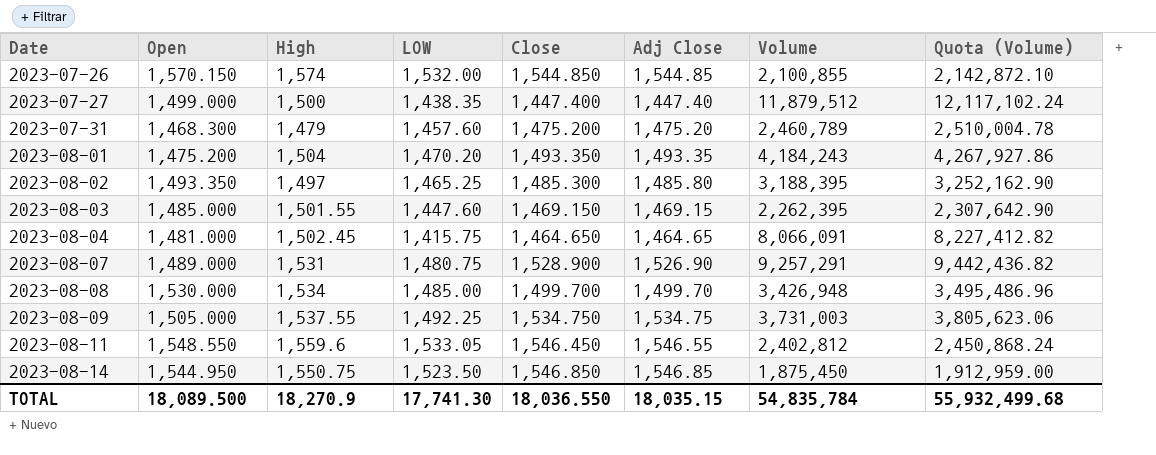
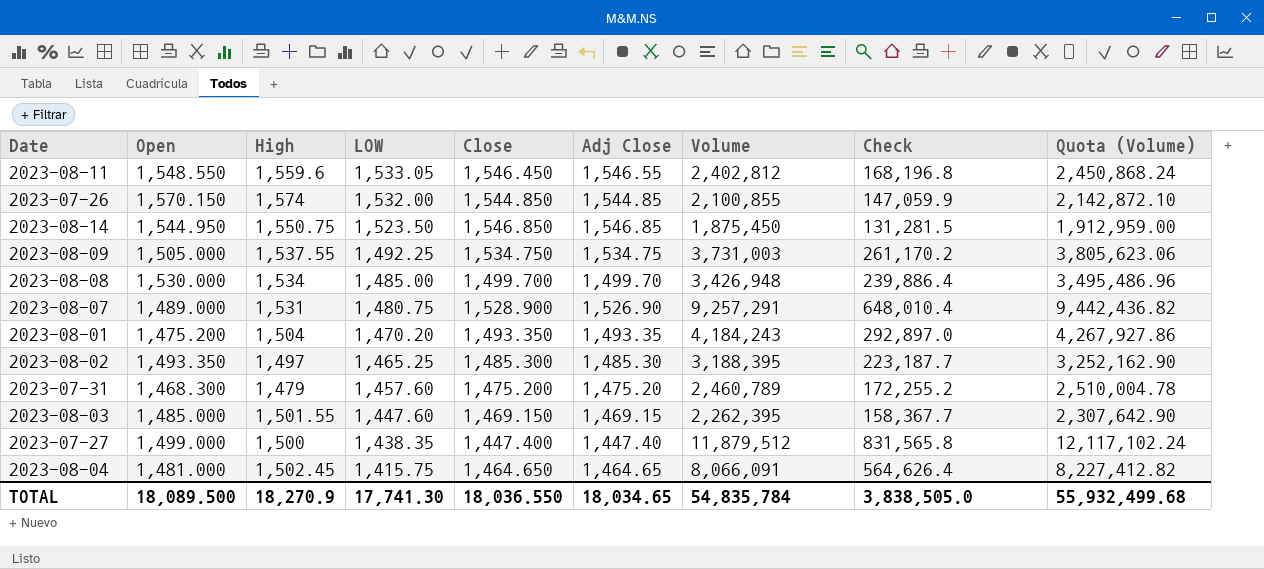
row order: Date ascending -> LOW descending
column Check | formula: none -> [Volume] * 0.07
2023-08-02 | Adj Close: 1,485.80 -> 1,485.30
TOTAL | Adj Close: 18,035.15 -> 18,034.65

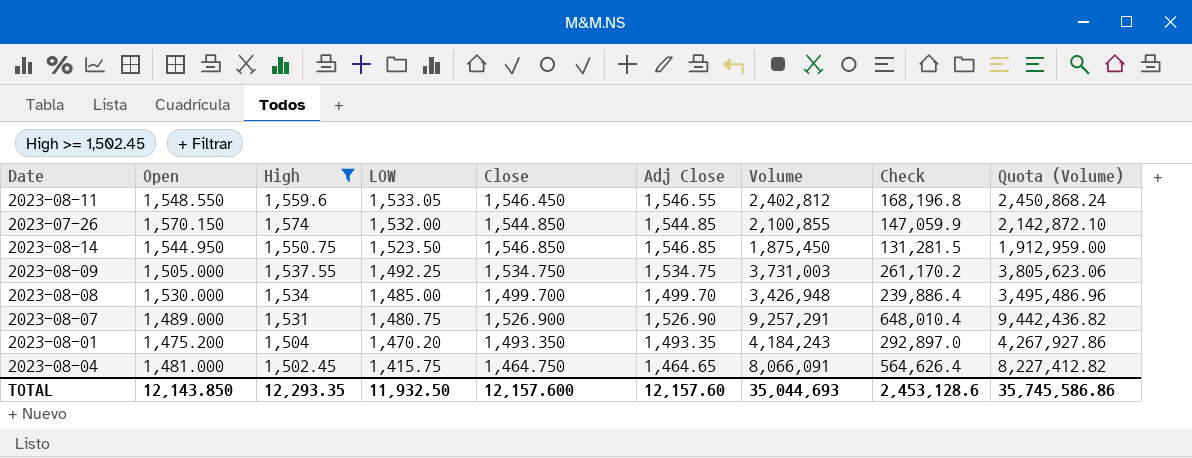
filter: none -> High >= 1,502.45
2023-08-07 | Close: 1,528.900 -> 1,526.900
2023-08-04 | Close: 1,464.650 -> 1,464.750
TOTAL | Open: 18,089.500 -> 12,143.850
TOTAL | High: 18,270.9 -> 12,293.35
TOTAL | LOW: 17,741.30 -> 11,932.50
TOTAL | Close: 18,036.550 -> 12,157.600
TOTAL | Adj Close: 18,034.65 -> 12,157.60
TOTAL | Volume: 54,835,784 -> 35,044,693
TOTAL | Check: 3,838,505.0 -> 2,453,128.6
TOTAL | Quota (Volume): 55,932,499.68 -> 35,745,586.86

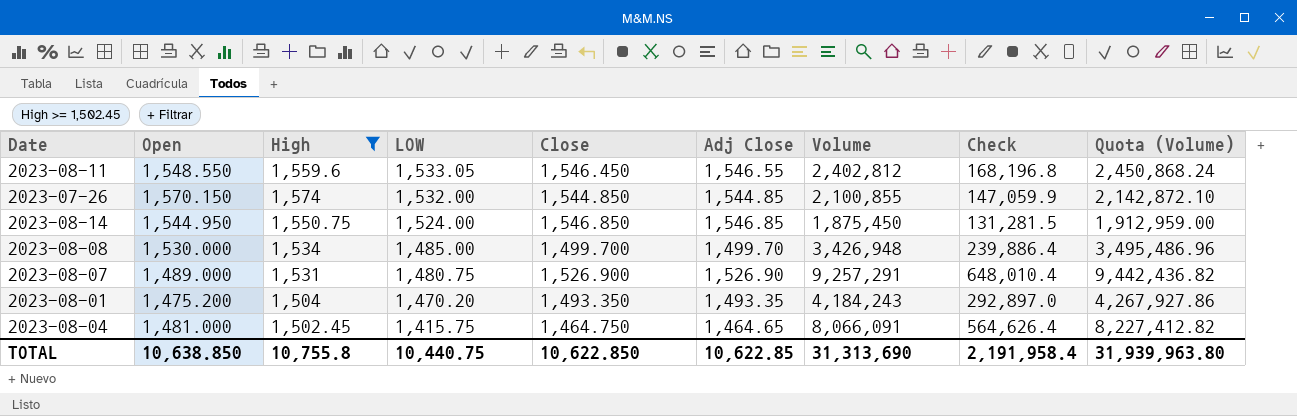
row 2023-08-09: 1,505.000 | 1,537.55 | 1,492.25 | 1,534.750 | 1,534.75 | 3,731,003 | 261,170.2 | 3,805,623.06 -> none
2023-08-14 | LOW: 1,523.50 -> 1,524.00
TOTAL | Open: 12,143.850 -> 10,638.850
TOTAL | High: 12,293.35 -> 10,755.8
TOTAL | LOW: 11,932.50 -> 10,440.75
TOTAL | Close: 12,157.600 -> 10,622.850
TOTAL | Adj Close: 12,157.60 -> 10,622.85
TOTAL | Volume: 35,044,693 -> 31,313,690
TOTAL | Check: 2,453,128.6 -> 2,191,958.4
TOTAL | Quota (Volume): 35,745,586.86 -> 31,939,963.80

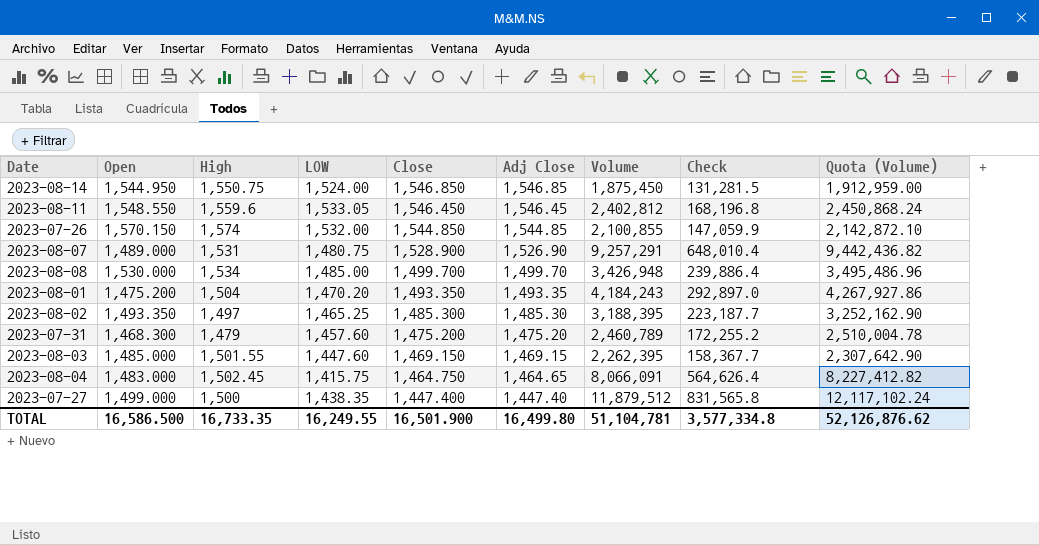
filter: High >= 1,502.45 -> none
row order: LOW descending -> Close descending
2023-08-11 | Adj Close: 1,546.55 -> 1,546.45
2023-08-07 | Close: 1,526.900 -> 1,528.900
2023-08-04 | Open: 1,481.000 -> 1,483.000
TOTAL | Open: 10,638.850 -> 16,586.500
TOTAL | High: 10,755.8 -> 16,733.35
TOTAL | LOW: 10,440.75 -> 16,249.55
TOTAL | Close: 10,622.850 -> 16,501.900
TOTAL | Adj Close: 10,622.85 -> 16,499.80
TOTAL | Volume: 31,313,690 -> 51,104,781
TOTAL | Check: 2,191,958.4 -> 3,577,334.8
TOTAL | Quota (Volume): 31,939,963.80 -> 52,126,876.62

